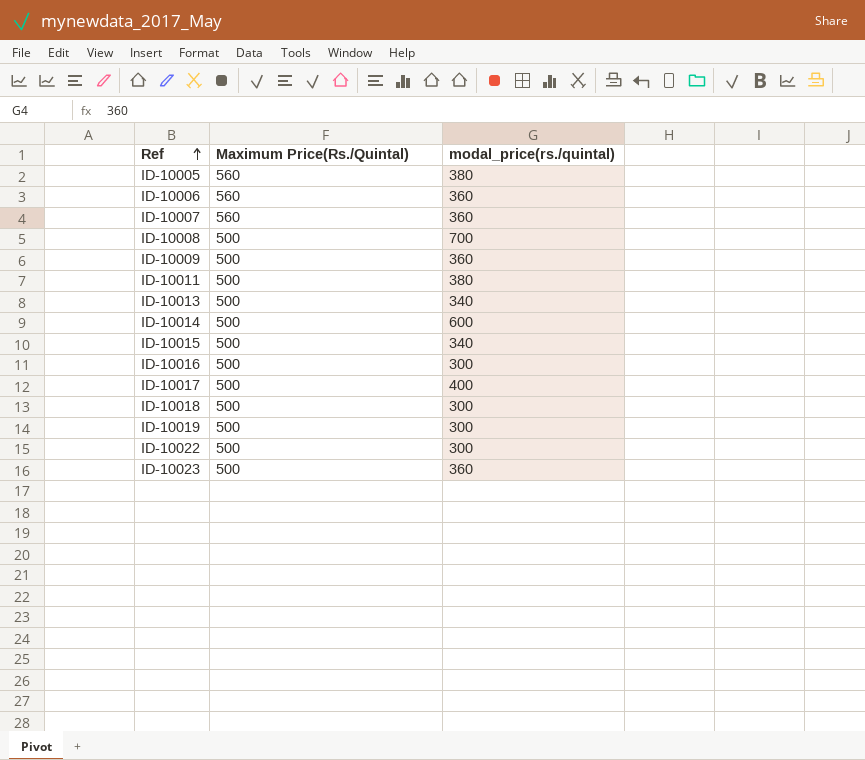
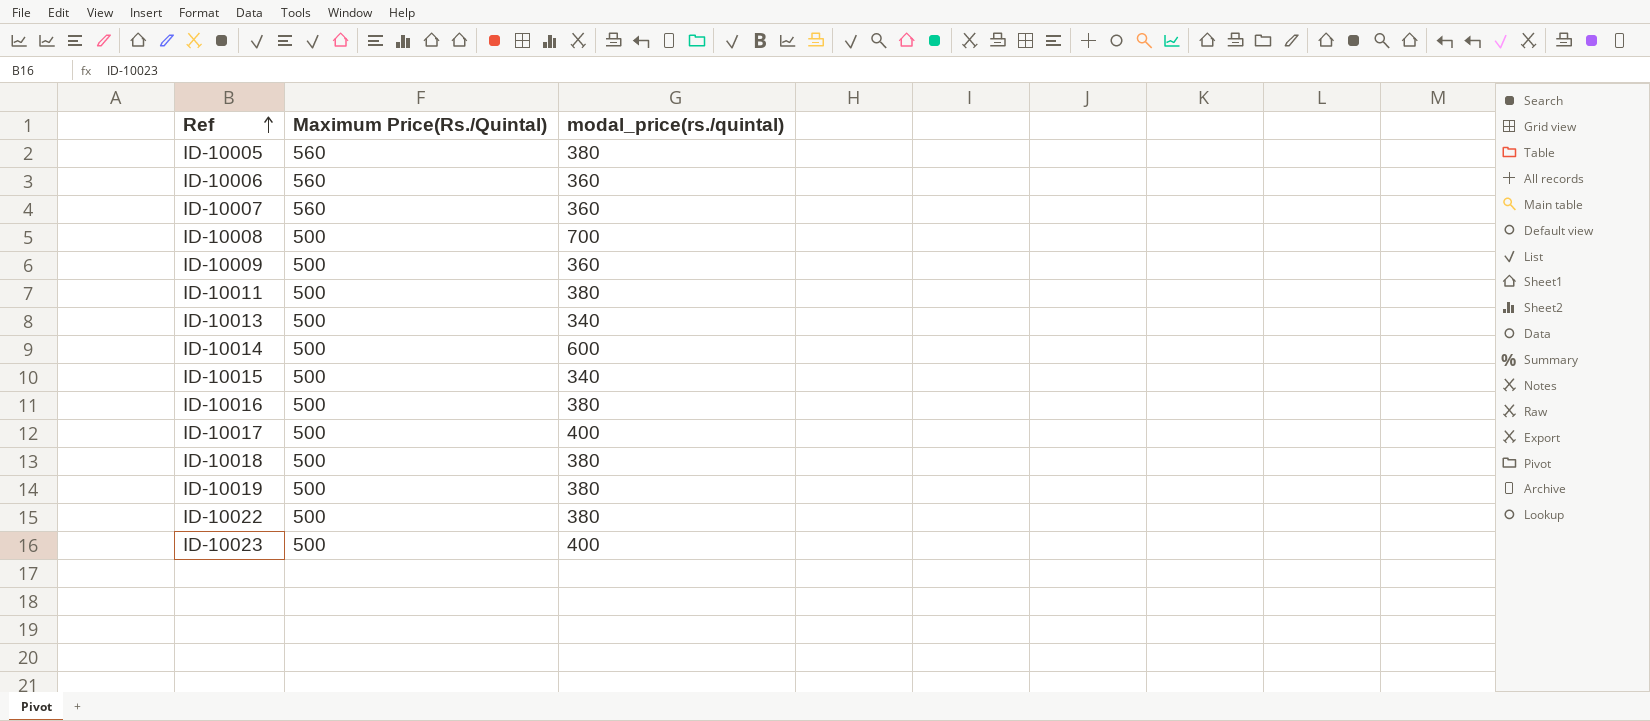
ID-10016 | modal_price(rs./quintal): 300 -> 380
ID-10018 | modal_price(rs./quintal): 300 -> 380
ID-10019 | modal_price(rs./quintal): 300 -> 380
ID-10022 | modal_price(rs./quintal): 300 -> 380
ID-10023 | modal_price(rs./quintal): 360 -> 400

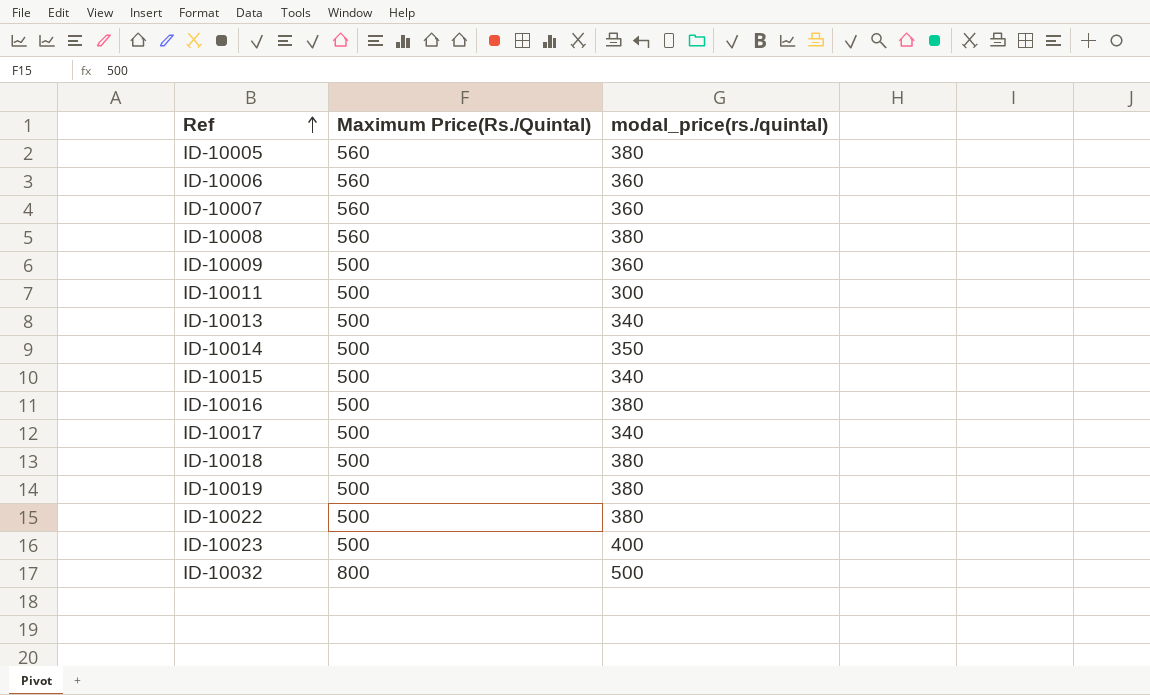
ID-10008 | Maximum Price(Rs./Quintal): 500 -> 560
ID-10008 | modal_price(rs./quintal): 700 -> 380
ID-10011 | modal_price(rs./quintal): 380 -> 300
ID-10014 | modal_price(rs./quintal): 600 -> 350
ID-10017 | modal_price(rs./quintal): 400 -> 340
row ID-10032: none -> 800 | 500

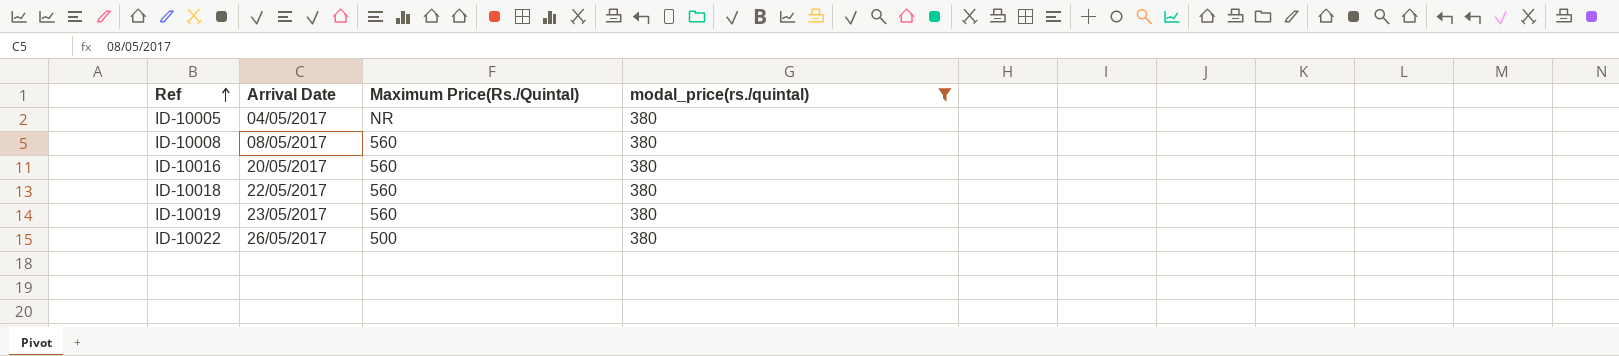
filter: none -> modal_price(rs./quintal) = 380
column Arrival Date | position: none -> 2
ID-10005 | Maximum Price(Rs./Quintal): 560 -> NR
ID-10016 | Maximum Price(Rs./Quintal): 500 -> 560
ID-10018 | Maximum Price(Rs./Quintal): 500 -> 560
ID-10019 | Maximum Price(Rs./Quintal): 500 -> 560

